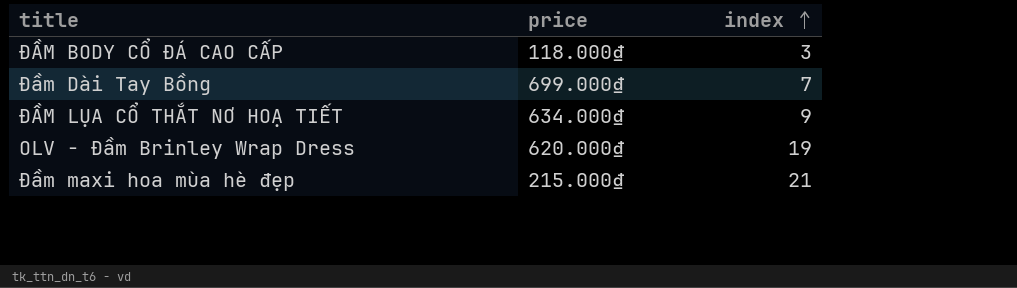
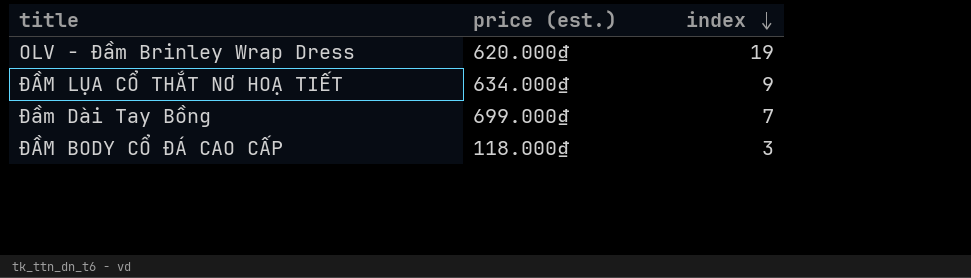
row order: index ascending -> index descending
column name: price -> price (est.)
row Đầm maxi hoa mùa hè đẹp: 215.000₫ | 21 -> none

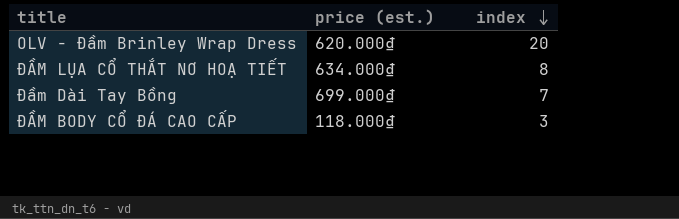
OLV - Đầm Brinley Wrap Dress | index: 19 -> 20
ĐẦM LỤA CỔ THẮT NƠ HOẠ TIẾT | index: 9 -> 8

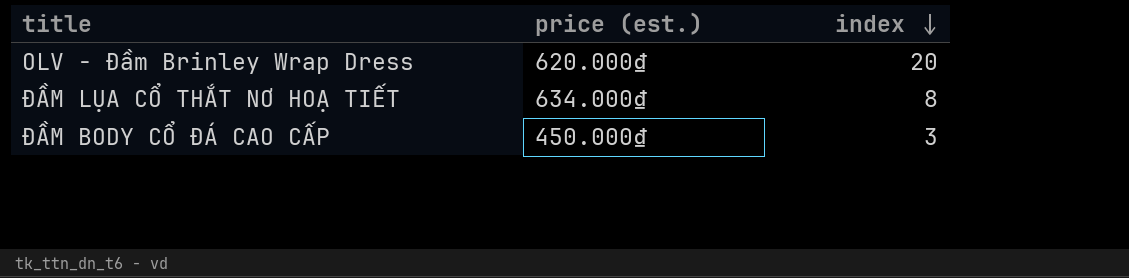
row Đầm Dài Tay Bồng: 699.000₫ | 7 -> none
ĐẦM BODY CỔ ĐÁ CAO CẤP | price (est.): 118.000₫ -> 450.000₫

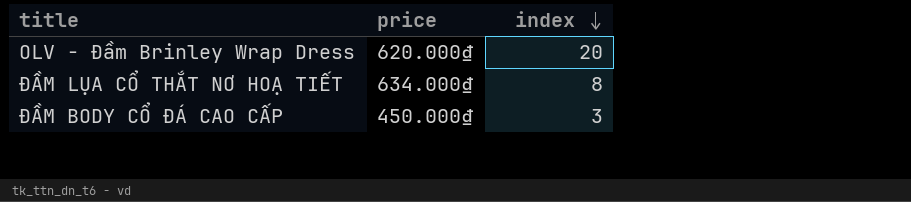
column name: price (est.) -> price

